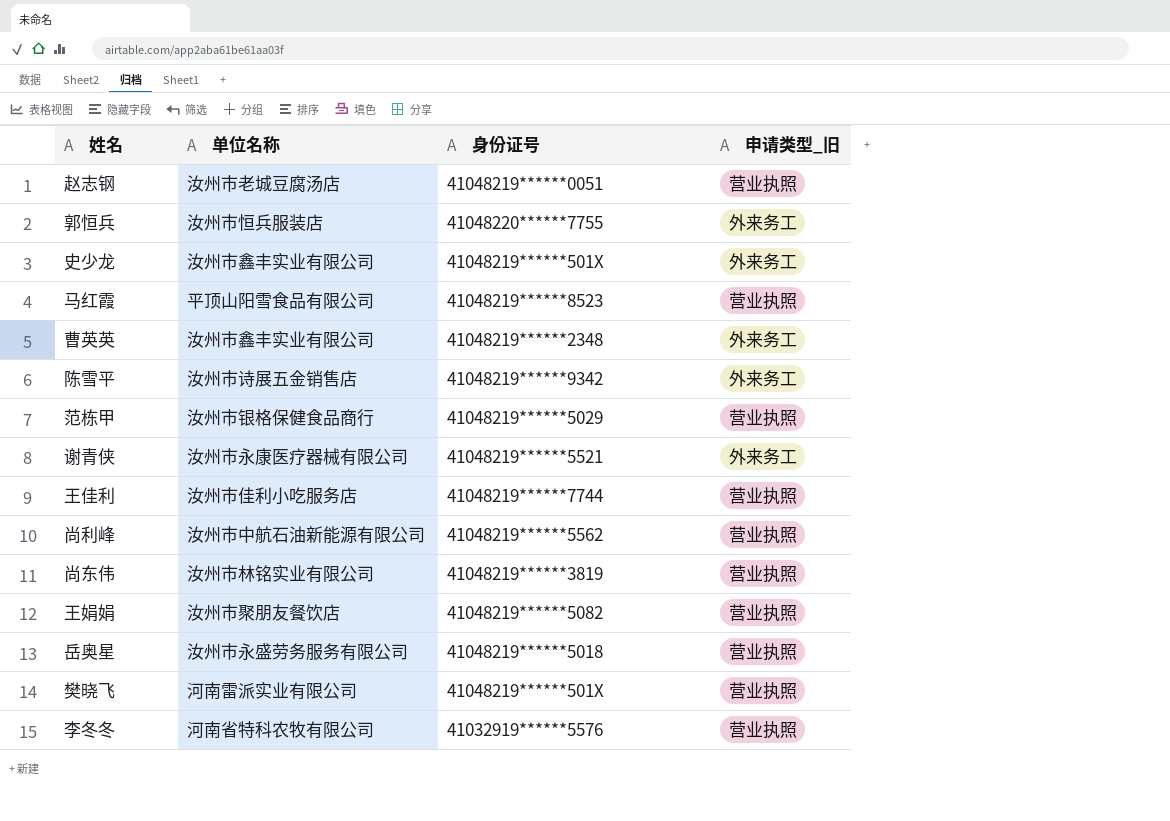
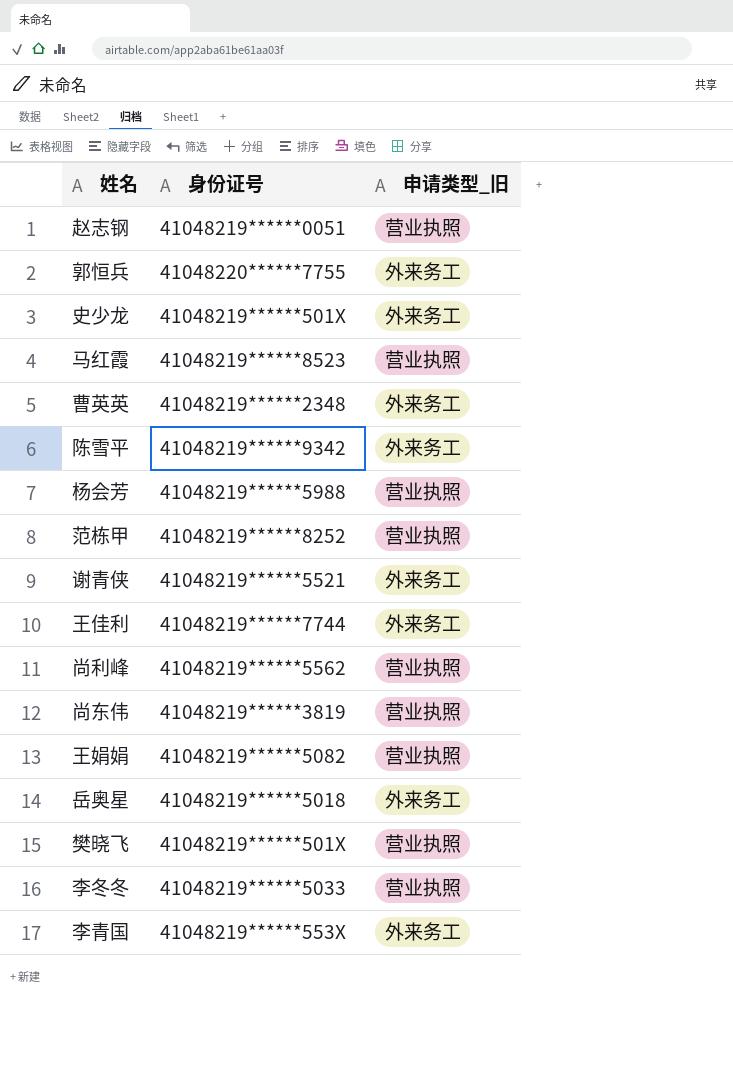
column 单位名称 | position: 2 -> none
row 杨会芳: none -> 41048219******5988 | 营业执照
范栋甲 | 身份证号: 41048219******5029 -> 41048219******8252
王佳利 | 申请类型_旧: 营业执照 -> 外来务工
岳奥星 | 申请类型_旧: 营业执照 -> 外来务工
李冬冬 | 身份证号: 41032919******5576 -> 41048219******5033
row 李青国: none -> 41048219******553X | 外来务工

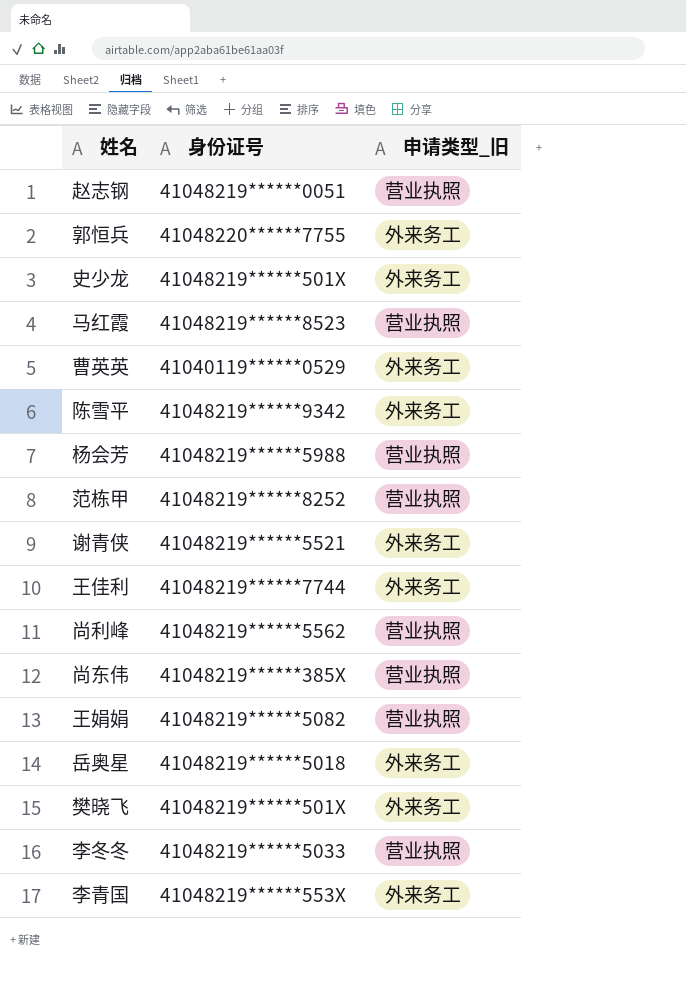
曹英英 | 身份证号: 41048219******2348 -> 41040119******0529
尚东伟 | 身份证号: 41048219******3819 -> 41048219******385X
樊晓飞 | 申请类型_旧: 营业执照 -> 外来务工

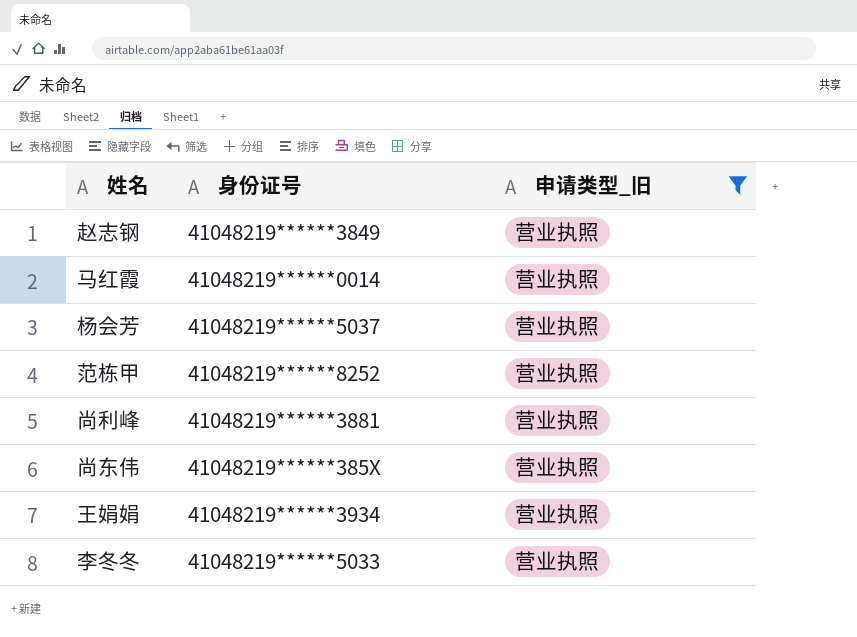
filter: none -> 申请类型_旧 = 营业执照
赵志钢 | 身份证号: 41048219******0051 -> 41048219******3849
马红霞 | 身份证号: 41048219******8523 -> 41048219******0014
杨会芳 | 身份证号: 41048219******5988 -> 41048219******5037
尚利峰 | 身份证号: 41048219******5562 -> 41048219******3881
王娟娟 | 身份证号: 41048219******5082 -> 41048219******3934

